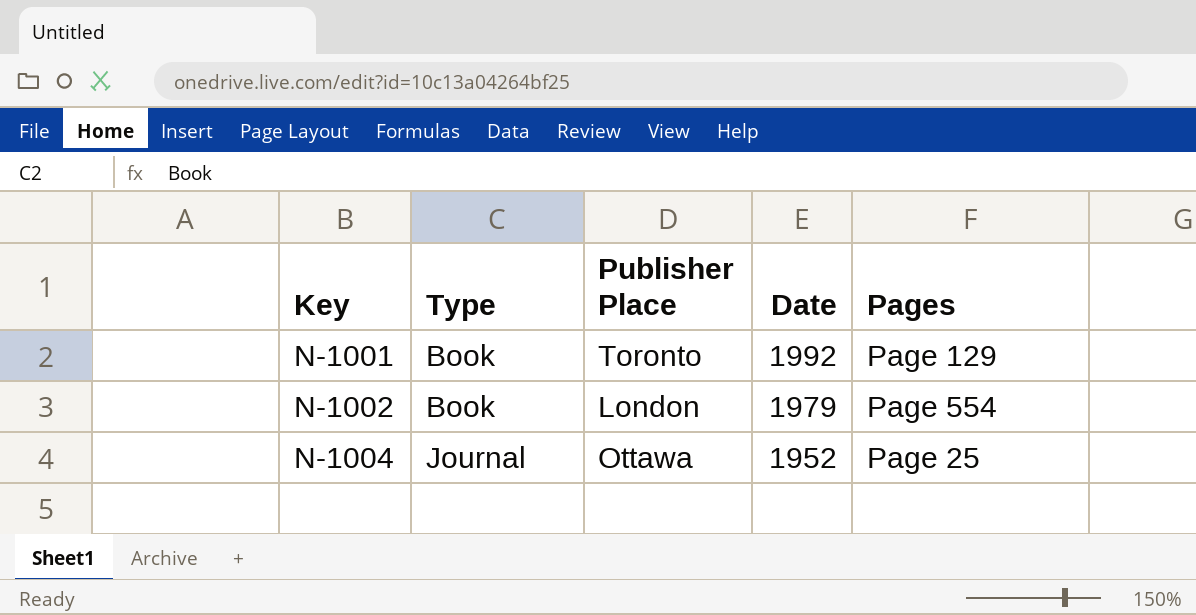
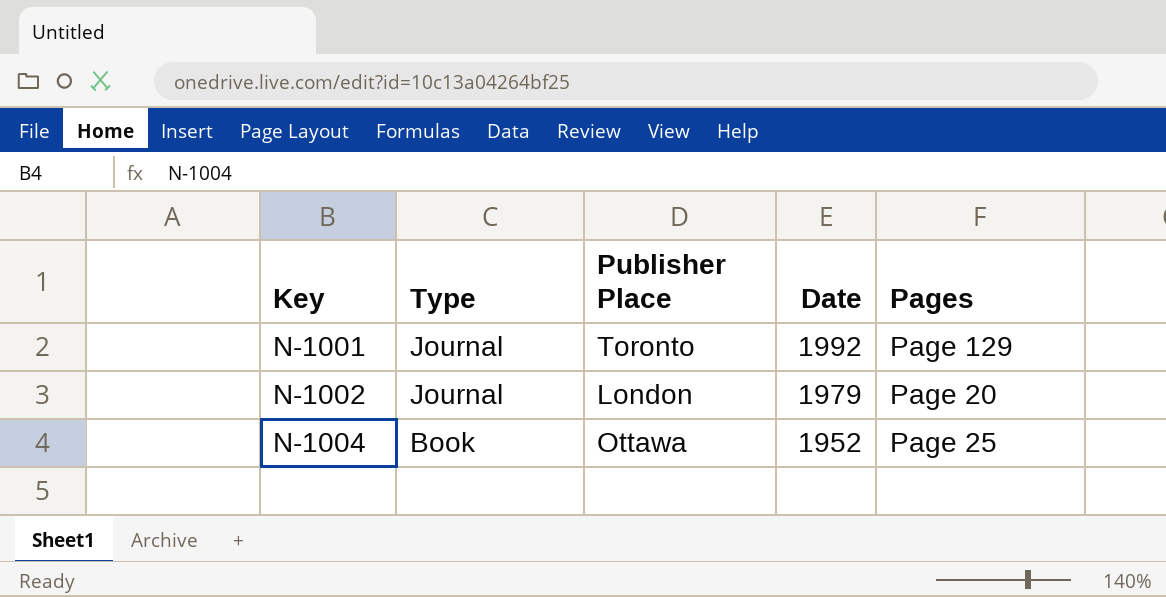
N-1001 | Type: Book -> Journal
N-1002 | Type: Book -> Journal
N-1002 | Pages: Page 554 -> Page 20
N-1004 | Type: Journal -> Book

